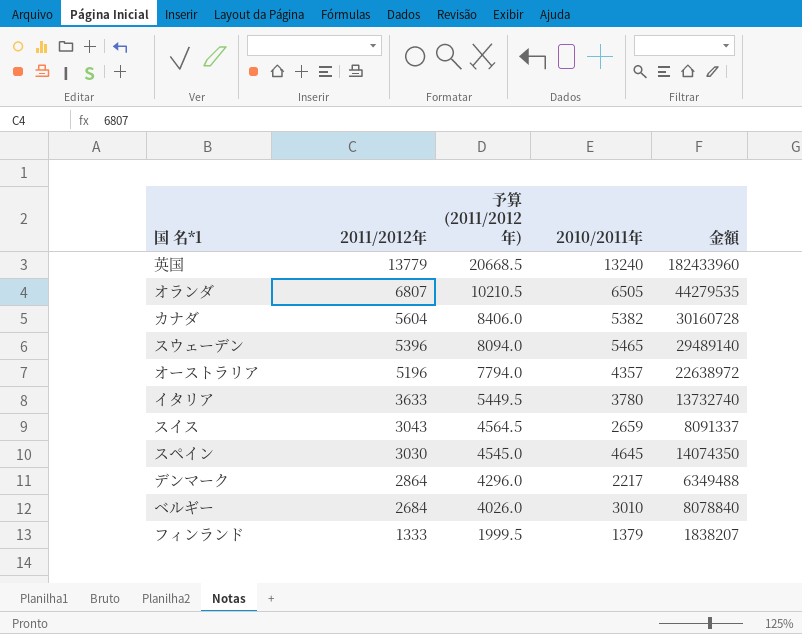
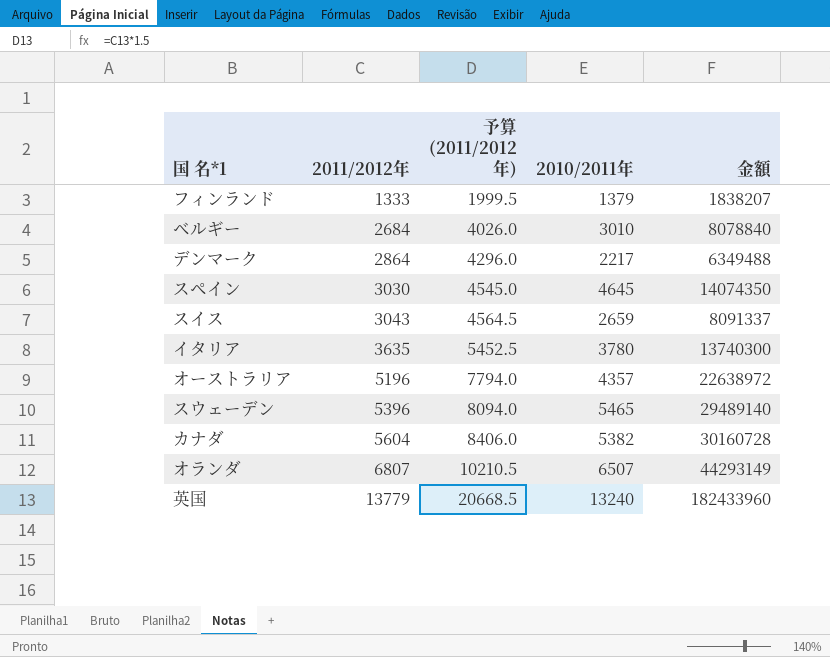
row order: 2011/2012年 descending -> 2011/2012年 ascending
イタリア | 2011/2012年: 3633 -> 3635
イタリア | 予算 (2011/2012年): 5449.5 -> 5452.5
イタリア | 金額: 13732740 -> 13740300
オランダ | 2010/2011年: 6505 -> 6507
オランダ | 金額: 44279535 -> 44293149

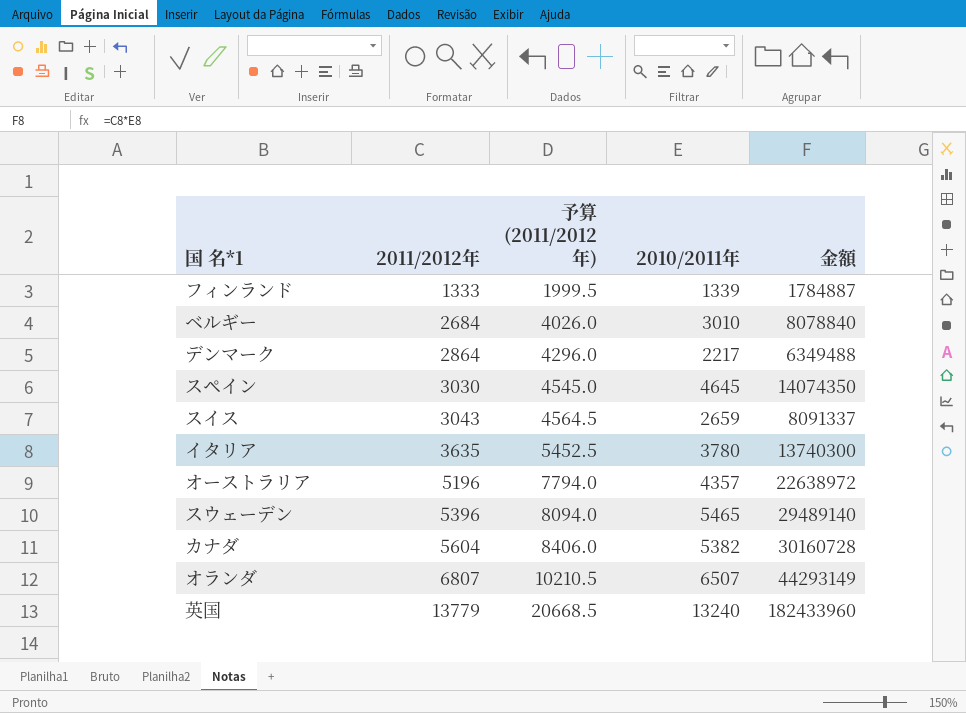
フィンランド | 2010/2011年: 1379 -> 1339
フィンランド | 金額: 1838207 -> 1784887

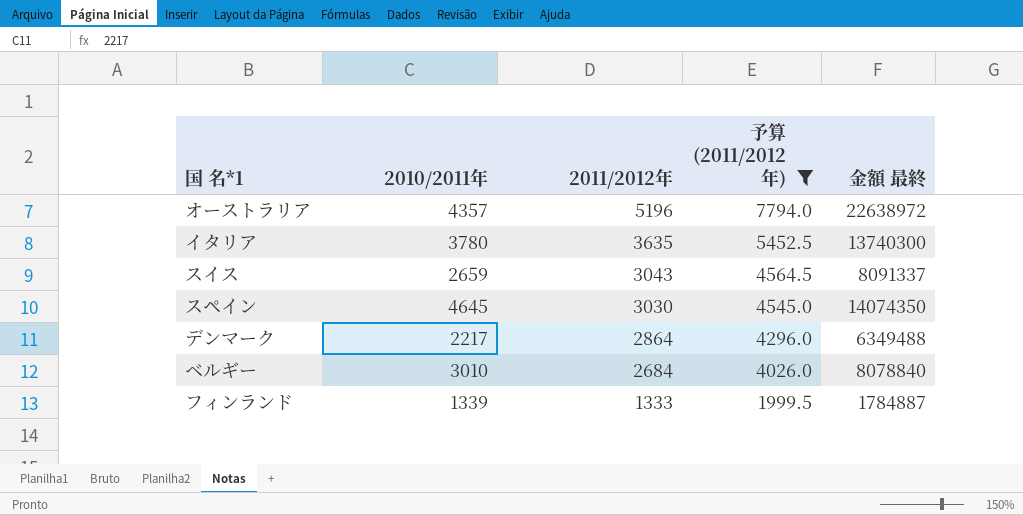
filter: none -> 予算 (2011/2012年) <= 7794.0
row order: 2011/2012年 ascending -> 2011/2012年 descending
column 2010/2011年 | position: 4 -> 2
column name: 金額 -> 金額 最終

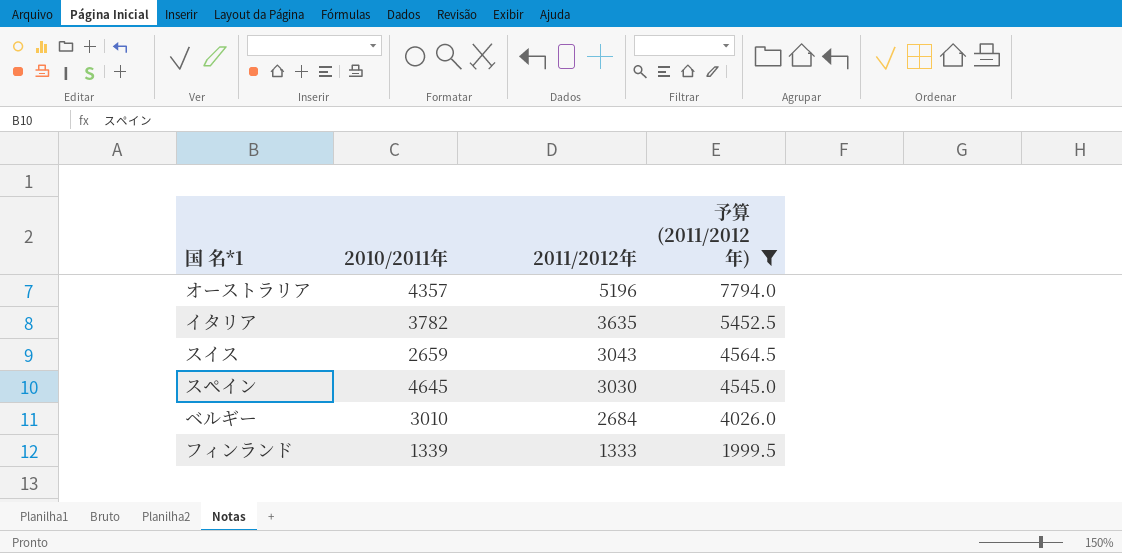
column 金額 最終 | formula: [2010/2011年] * [2011/2012年] -> none
row デンマーク: 2217 | 2864 | 4296.0 | 6349488 -> none
イタリア | 2010/2011年: 3780 -> 3782

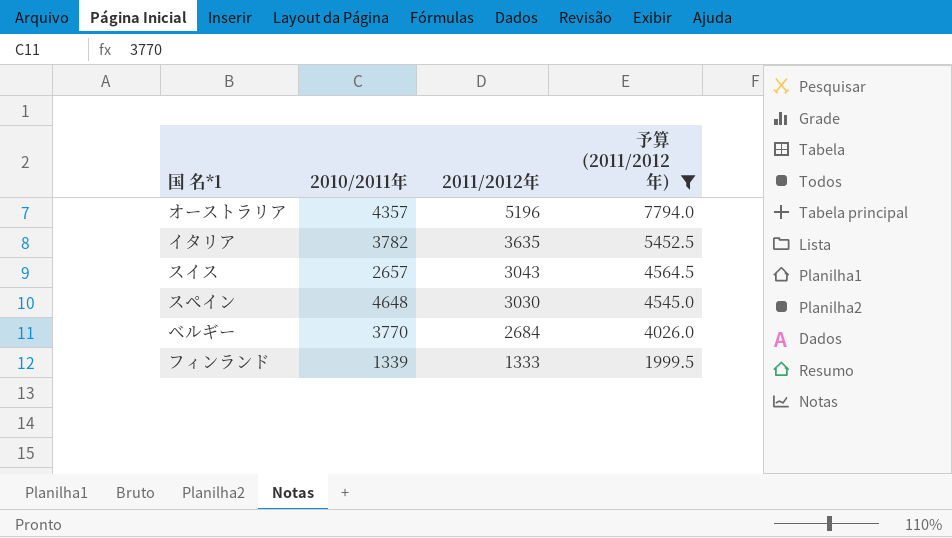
スイス | 2010/2011年: 2659 -> 2657
スペイン | 2010/2011年: 4645 -> 4648
ベルギー | 2010/2011年: 3010 -> 3770

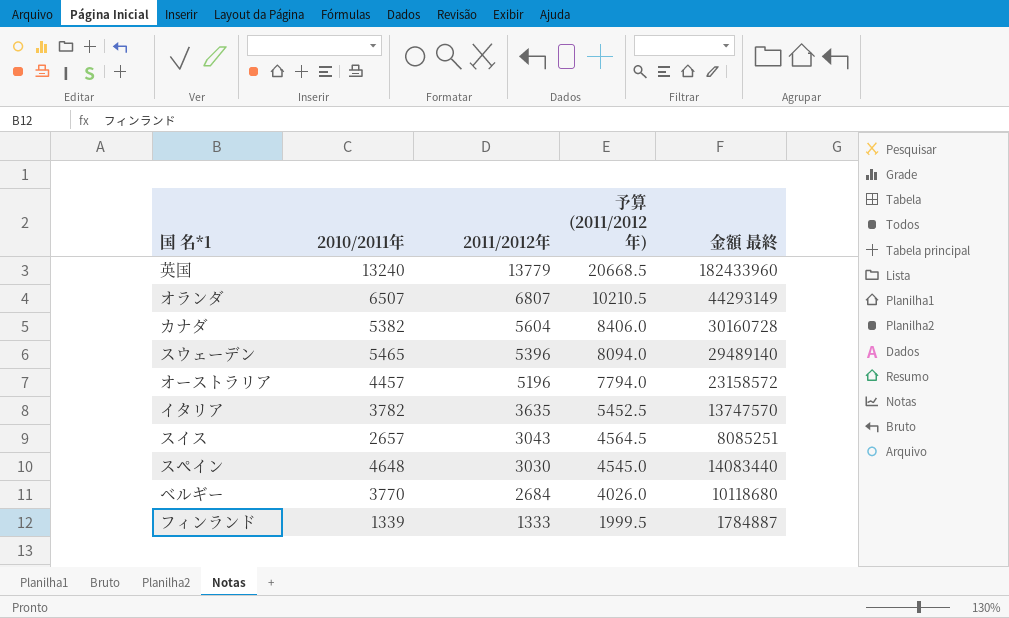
filter: 予算 (2011/2012年) <= 7794.0 -> none
column 金額 最終 | formula: none -> [2010/2011年] * [2011/2012年]
オーストラリア | 2010/2011年: 4357 -> 4457

